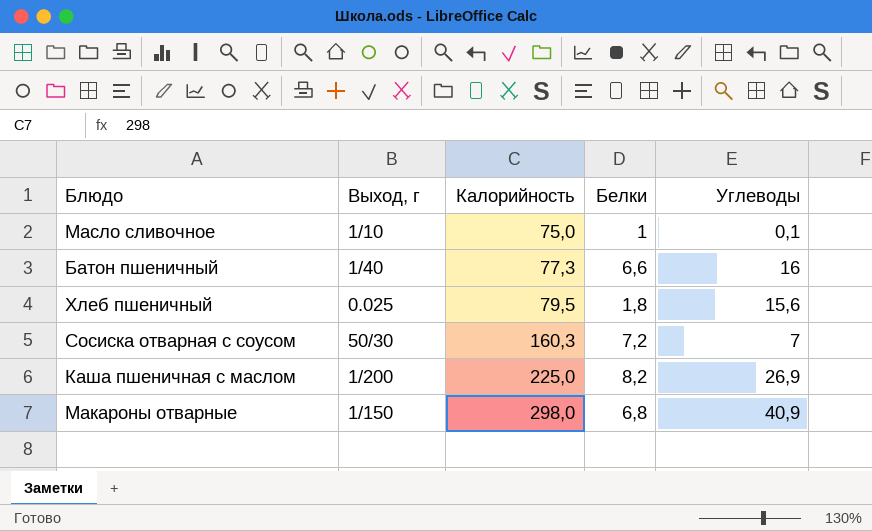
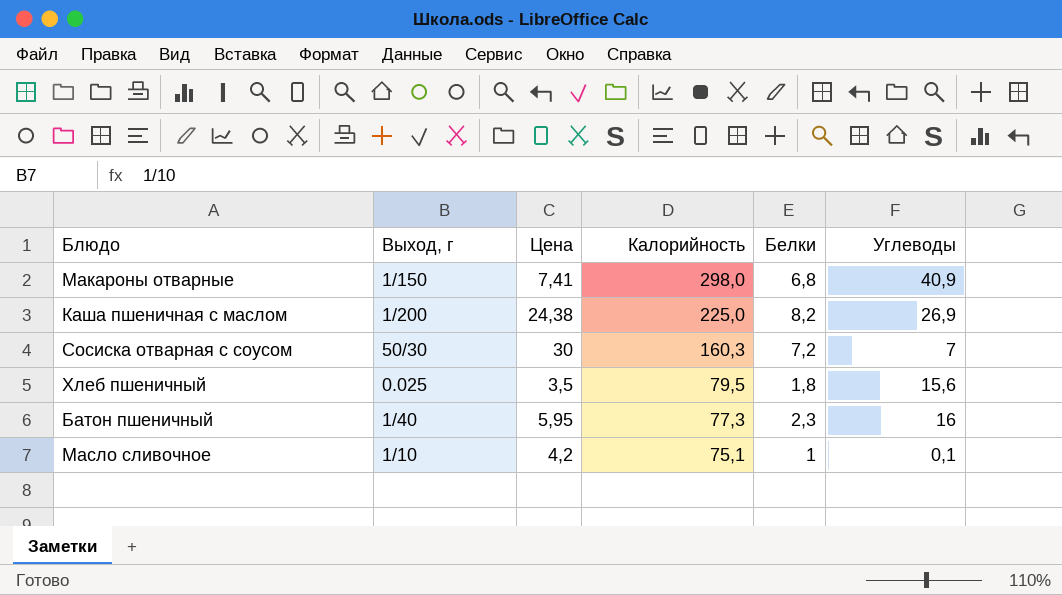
row order: Калорийность ascending -> Калорийность descending
column Цена | position: none -> 3
Батон пшеничный | Белки: 6,6 -> 2,3
Масло сливочное | Калорийность: 75,0 -> 75,1

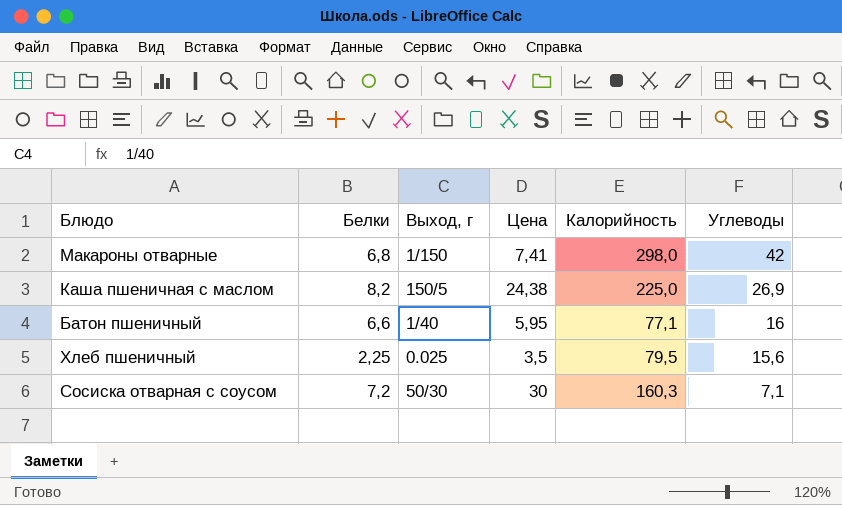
row order: Калорийность descending -> Углеводы descending
column Белки | position: 5 -> 2
row Масло сливочное: 1/10 | 4,2 | 75,1 | 1 | 0,1 -> none
Макароны отварные | Углеводы: 40,9 -> 42
Каша пшеничная с маслом | Выход, г: 1/200 -> 150/5
Батон пшеничный | Белки: 2,3 -> 6,6
Батон пшеничный | Калорийность: 77,3 -> 77,1
Хлеб пшеничный | Белки: 1,8 -> 2,25
Сосиска отварная с соусом | Углеводы: 7 -> 7,1

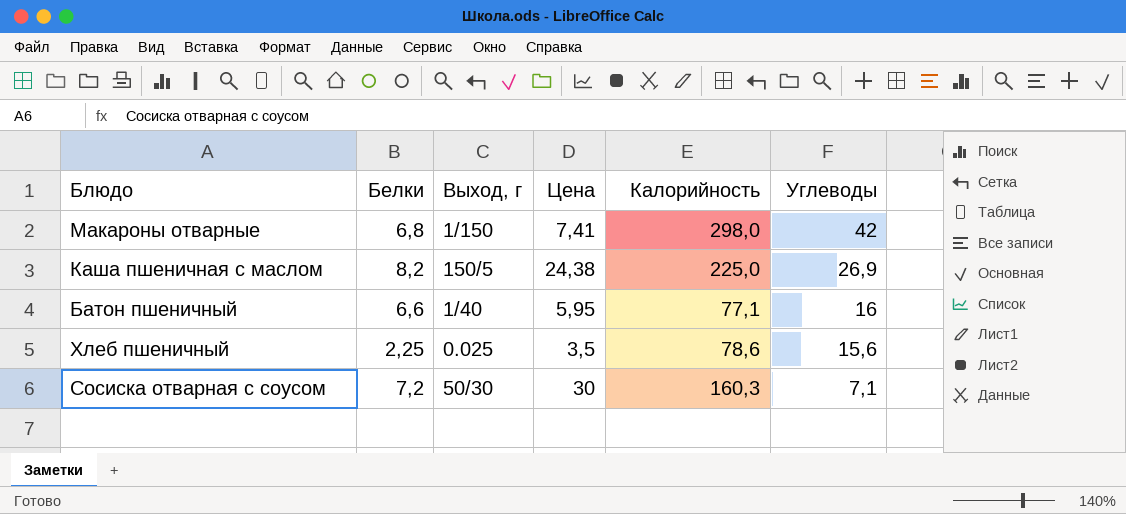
Хлеб пшеничный | Калорийность: 79,5 -> 78,6

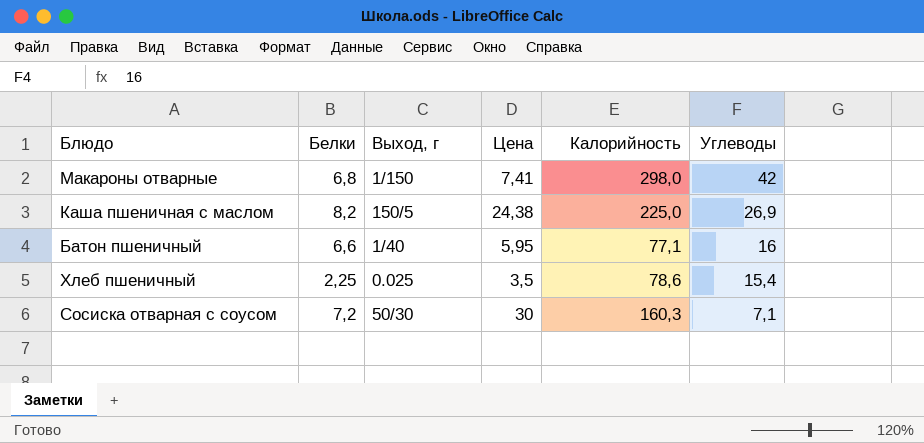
Хлеб пшеничный | Углеводы: 15,6 -> 15,4

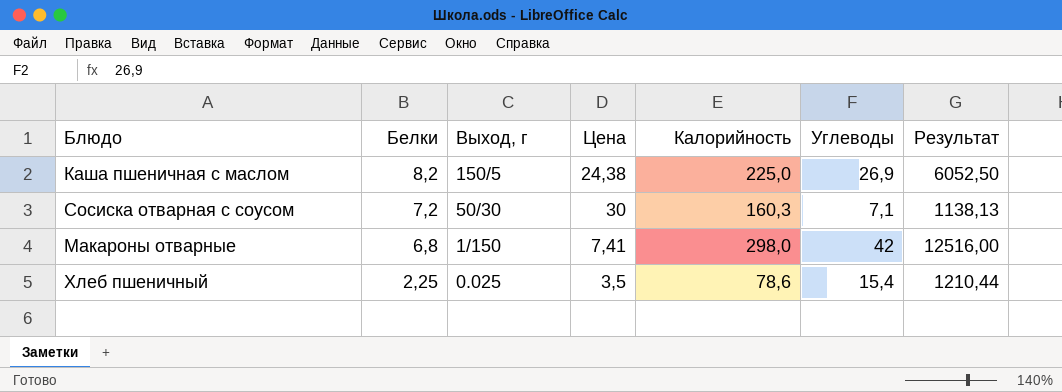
row order: Углеводы descending -> Белки descending
column Результат | formula: none -> [Калорийность] * [Углеводы]
row Батон пшеничный: 6,6 | 1/40 | 5,95 | 77,1 | 16 -> none

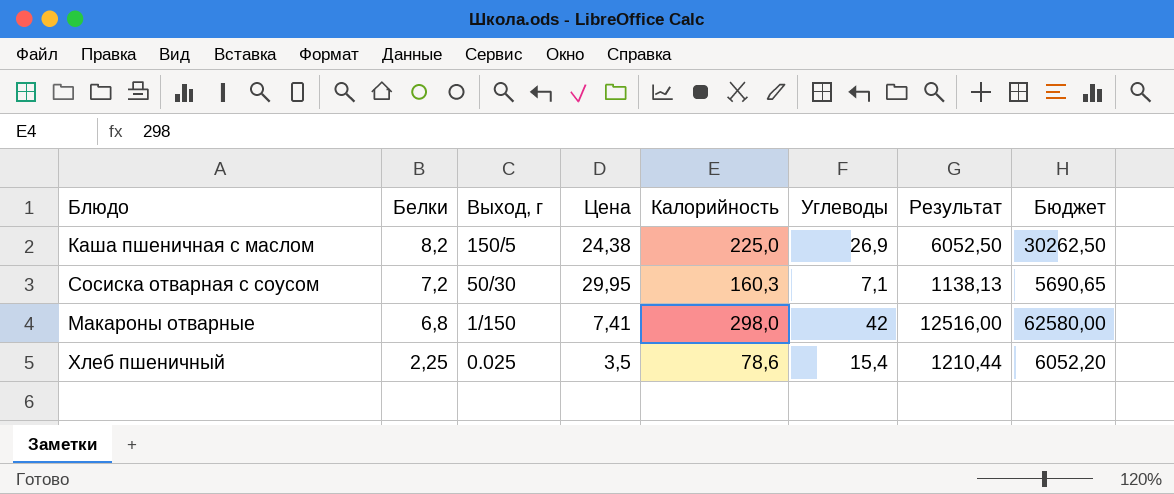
column Бюджет | formula: none -> [Результат] * 5
Сосиска отварная с соусом | Цена: 30 -> 29,95

